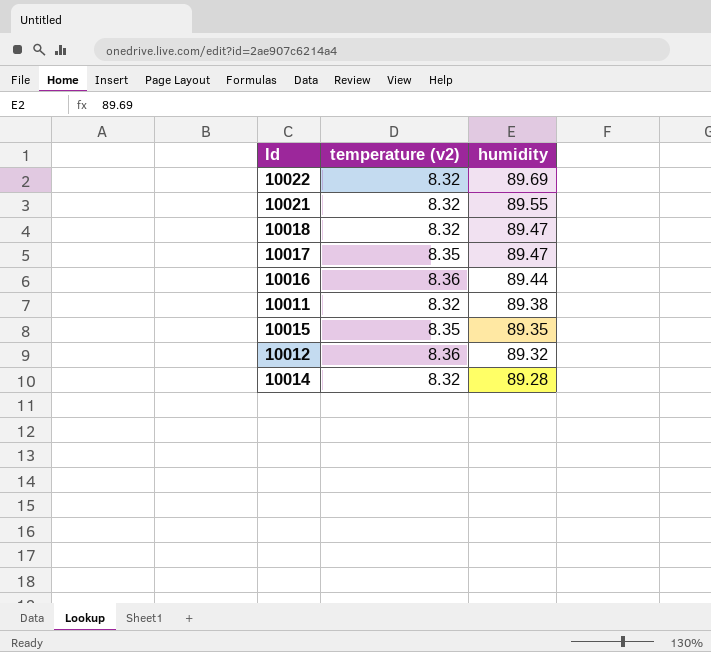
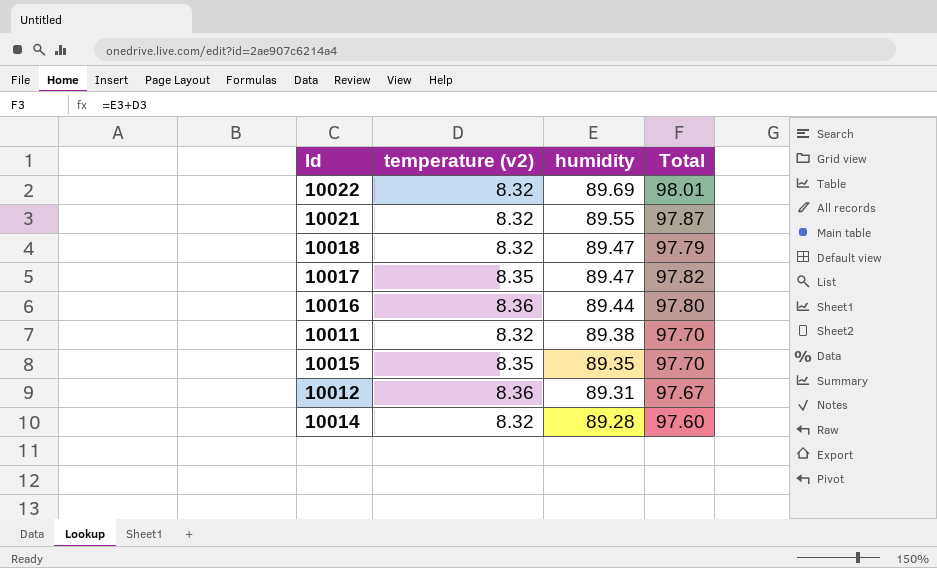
column Total | formula: none -> [temperature (v2)] + [humidity]
10012 | humidity: 89.32 -> 89.31

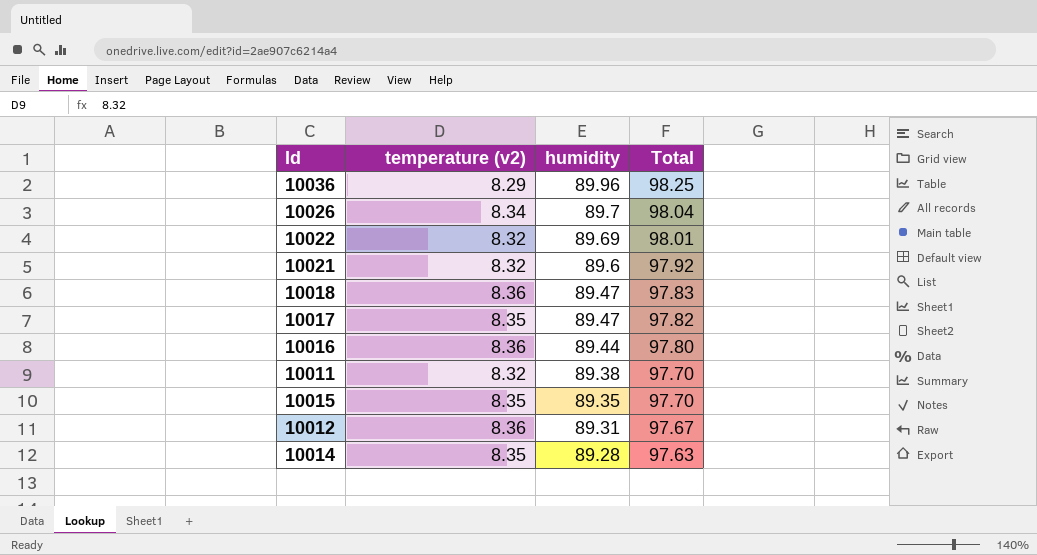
row 10036: none -> 8.29 | 89.96 | 98.25
row 10026: none -> 8.34 | 89.7 | 98.04
10021 | humidity: 89.55 -> 89.6
10021 | Total: 97.87 -> 97.92
10018 | temperature (v2): 8.32 -> 8.36
10018 | Total: 97.79 -> 97.83
10014 | temperature (v2): 8.32 -> 8.35
10014 | Total: 97.60 -> 97.63

